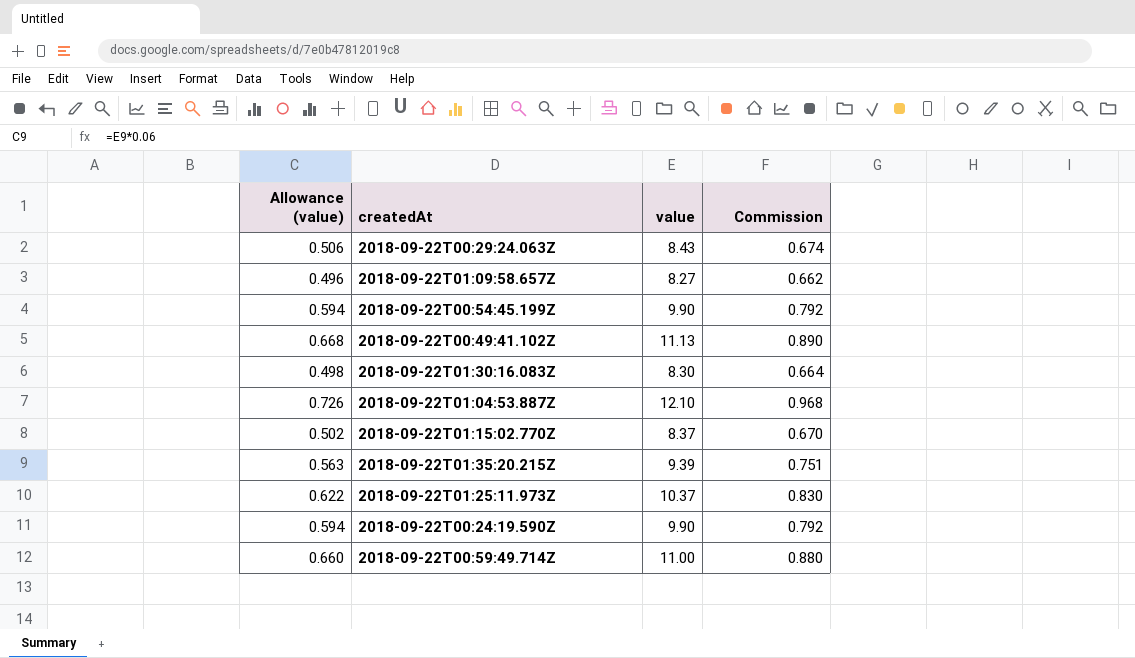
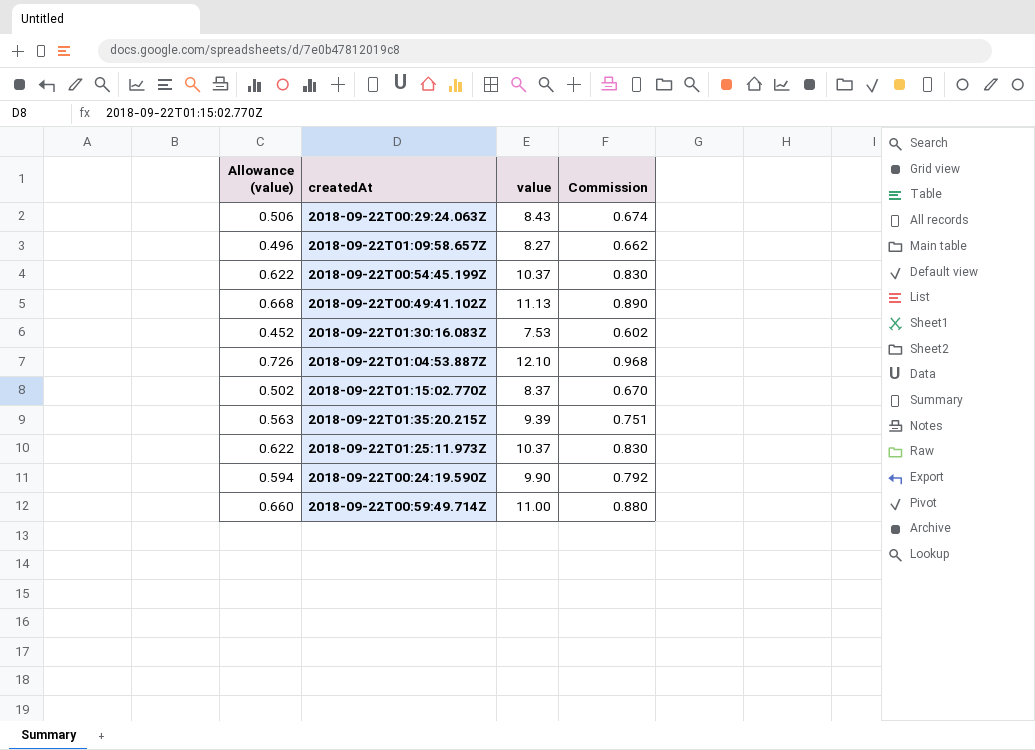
2018-09-22T00:54:45.199Z | Allowance (value): 0.594 -> 0.622
2018-09-22T00:54:45.199Z | value: 9.90 -> 10.37
2018-09-22T00:54:45.199Z | Commission: 0.792 -> 0.830
2018-09-22T01:30:16.083Z | Allowance (value): 0.498 -> 0.452
2018-09-22T01:30:16.083Z | value: 8.30 -> 7.53
2018-09-22T01:30:16.083Z | Commission: 0.664 -> 0.602

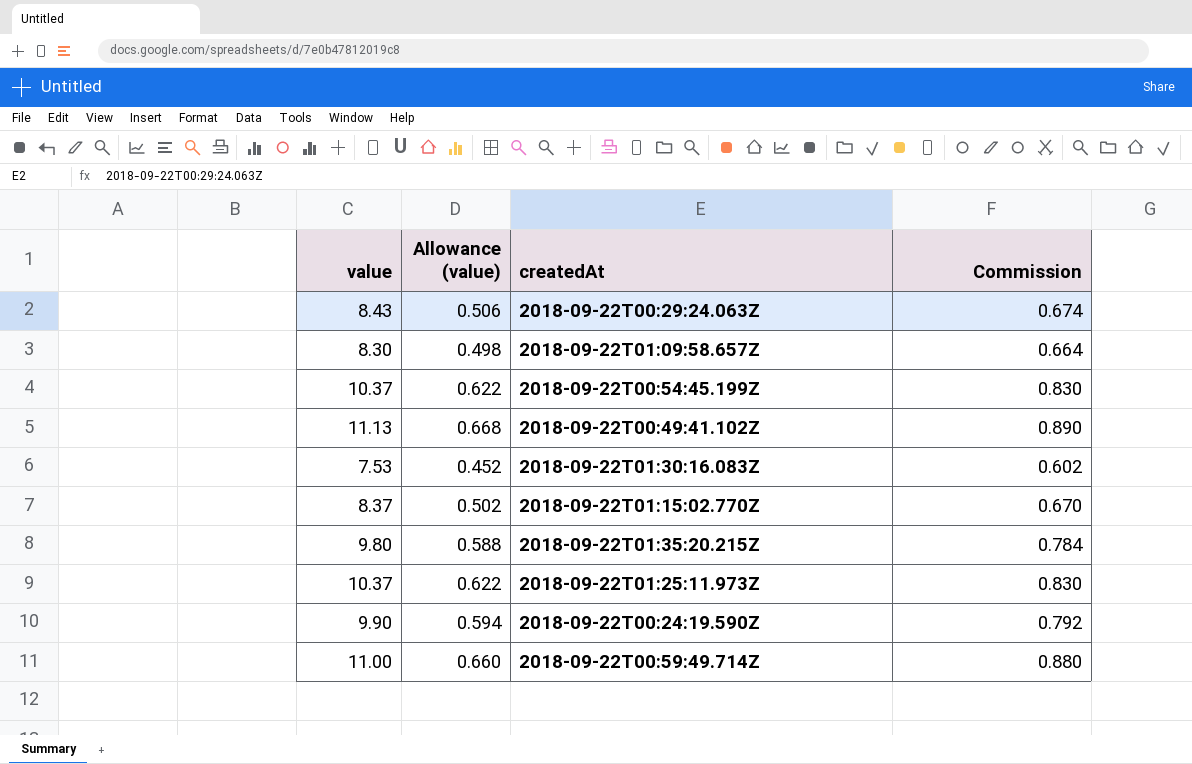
column value | position: 3 -> 1
row 2018-09-22T01:04:53.887Z: 0.726 | 12.10 | 0.968 -> none
2018-09-22T01:09:58.657Z | value: 8.27 -> 8.30
2018-09-22T01:09:58.657Z | Allowance (value): 0.496 -> 0.498
2018-09-22T01:09:58.657Z | Commission: 0.662 -> 0.664
2018-09-22T01:35:20.215Z | value: 9.39 -> 9.80
2018-09-22T01:35:20.215Z | Allowance (value): 0.563 -> 0.588
2018-09-22T01:35:20.215Z | Commission: 0.751 -> 0.784

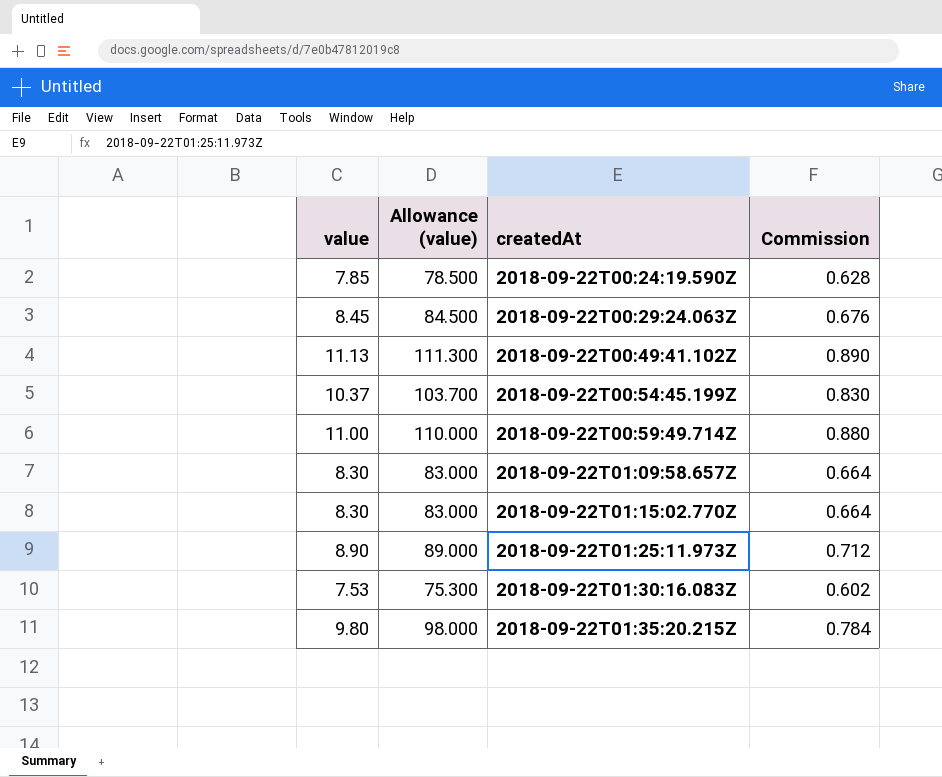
row order: none -> createdAt ascending
column Allowance (value) | formula: [value] * 0.06 -> [value] * 10
2018-09-22T00:24:19.590Z | value: 9.90 -> 7.85
2018-09-22T00:24:19.590Z | Commission: 0.792 -> 0.628
2018-09-22T00:29:24.063Z | value: 8.43 -> 8.45
2018-09-22T00:29:24.063Z | Commission: 0.674 -> 0.676
2018-09-22T01:15:02.770Z | value: 8.37 -> 8.30
2018-09-22T01:15:02.770Z | Commission: 0.670 -> 0.664
2018-09-22T01:25:11.973Z | value: 10.37 -> 8.90
2018-09-22T01:25:11.973Z | Commission: 0.830 -> 0.712

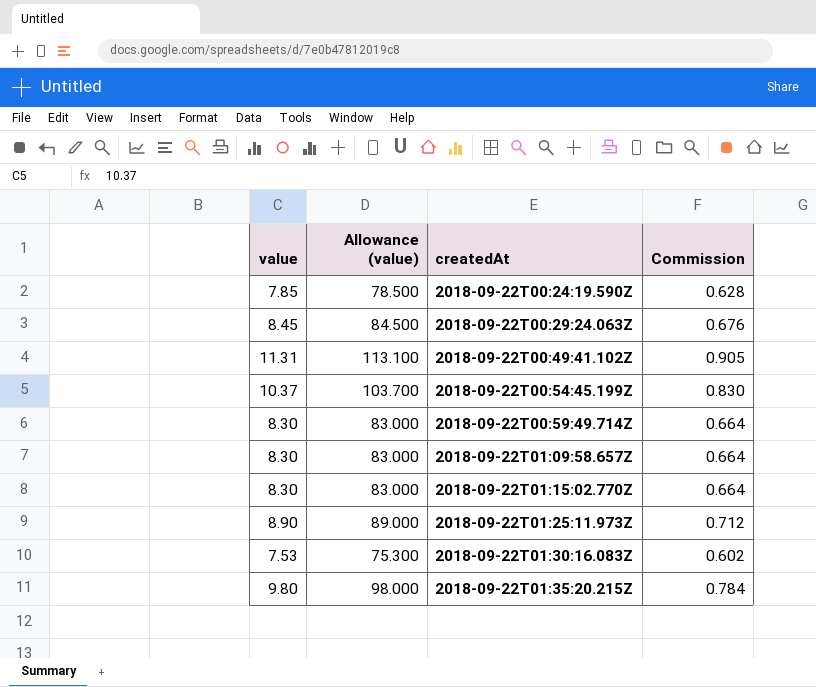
2018-09-22T00:49:41.102Z | value: 11.13 -> 11.31
2018-09-22T00:49:41.102Z | Allowance (value): 111.300 -> 113.100
2018-09-22T00:49:41.102Z | Commission: 0.890 -> 0.905
2018-09-22T00:59:49.714Z | value: 11.00 -> 8.30
2018-09-22T00:59:49.714Z | Allowance (value): 110.000 -> 83.000
2018-09-22T00:59:49.714Z | Commission: 0.880 -> 0.664

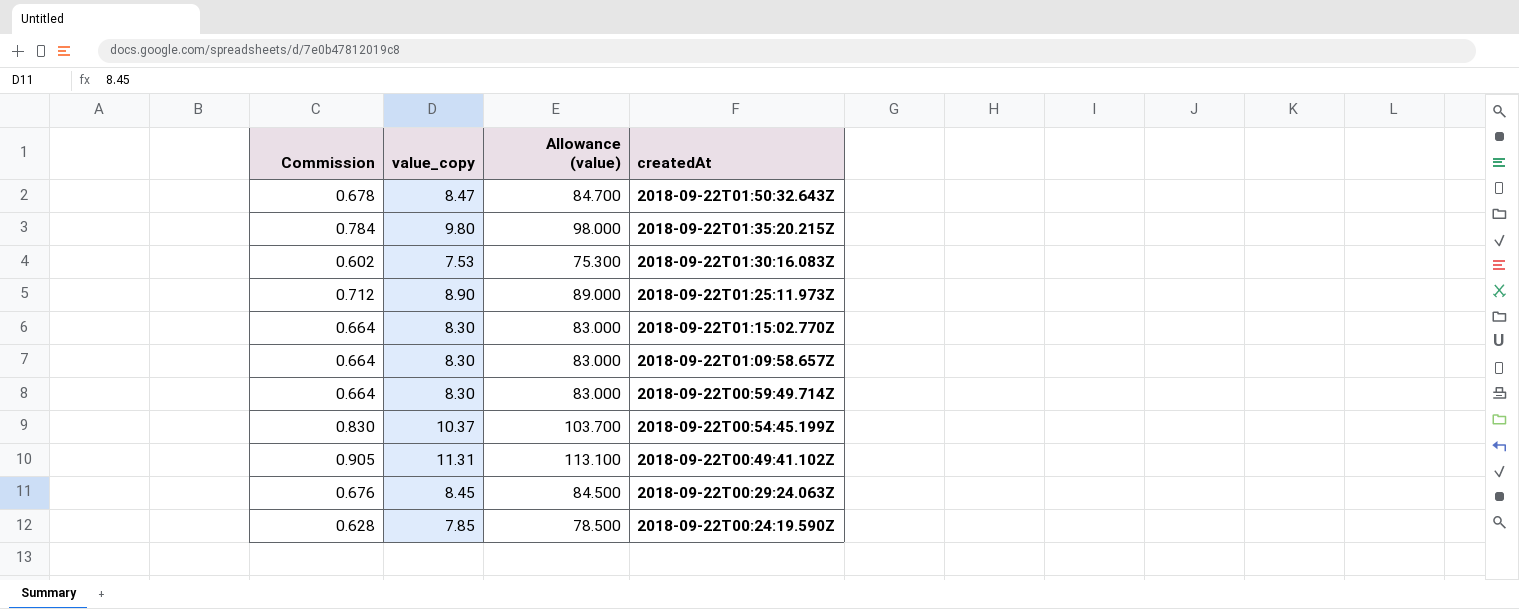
row order: createdAt ascending -> createdAt descending
column Commission | position: 4 -> 1
column name: value -> value_copy
row 2018-09-22T01:50:32.643Z: none -> 0.678 | 8.47 | 84.700

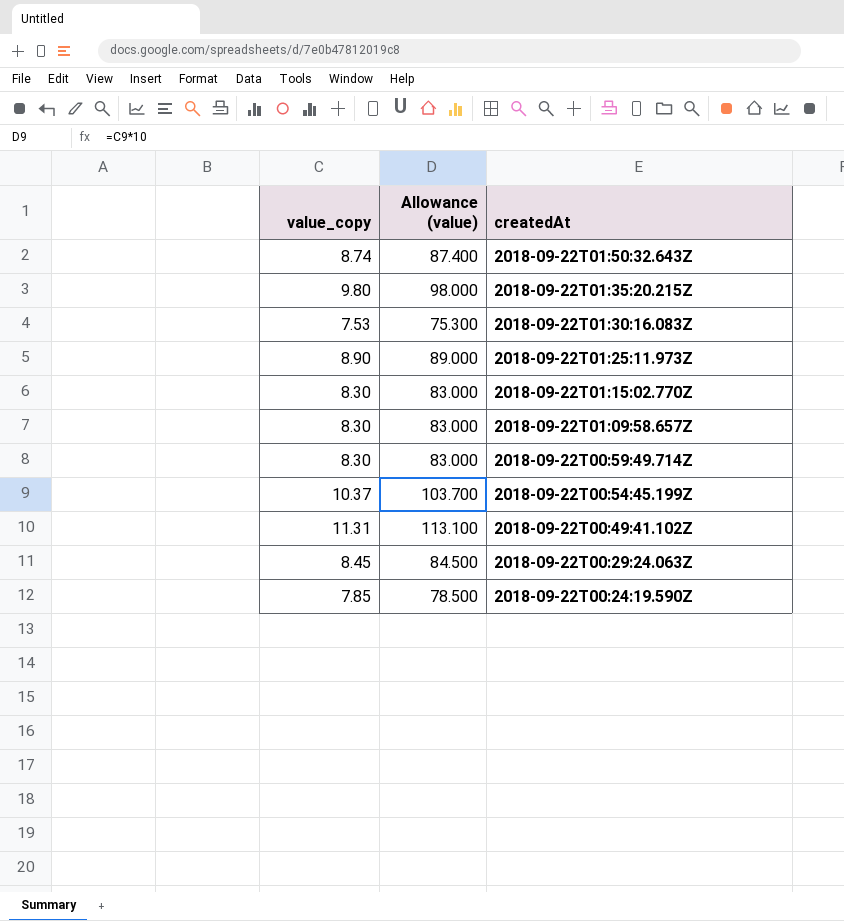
column Commission | formula: [value_copy] * 0.08 -> none
2018-09-22T01:50:32.643Z | value_copy: 8.47 -> 8.74
2018-09-22T01:50:32.643Z | Allowance (value): 84.700 -> 87.400

